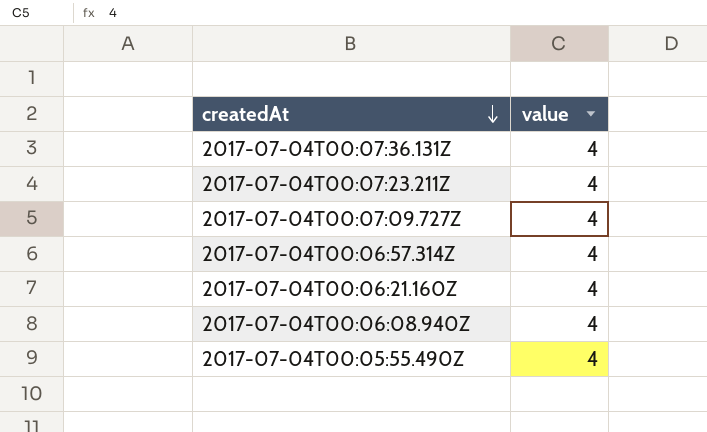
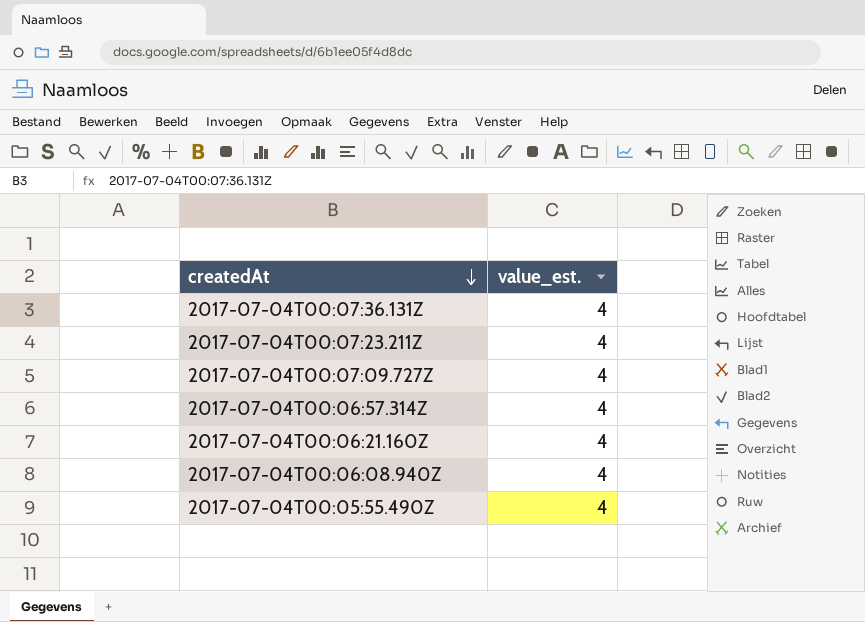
column name: value -> value_est.

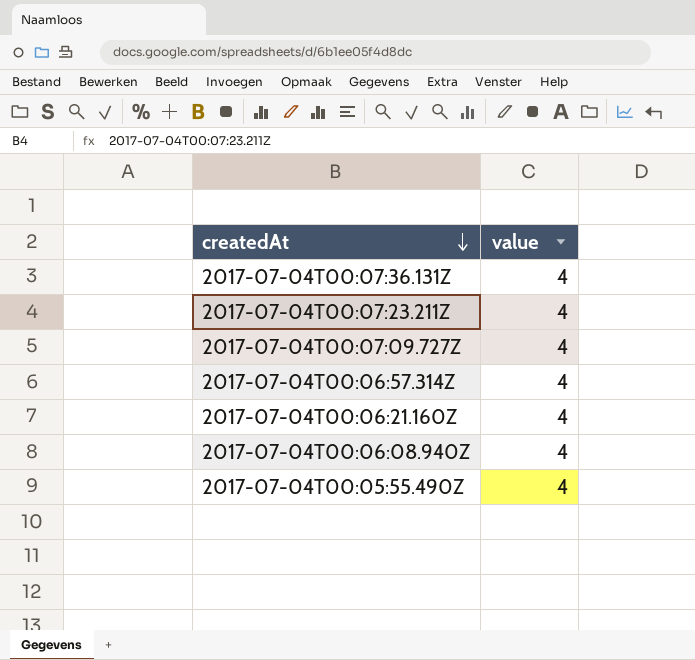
column name: value_est. -> value

